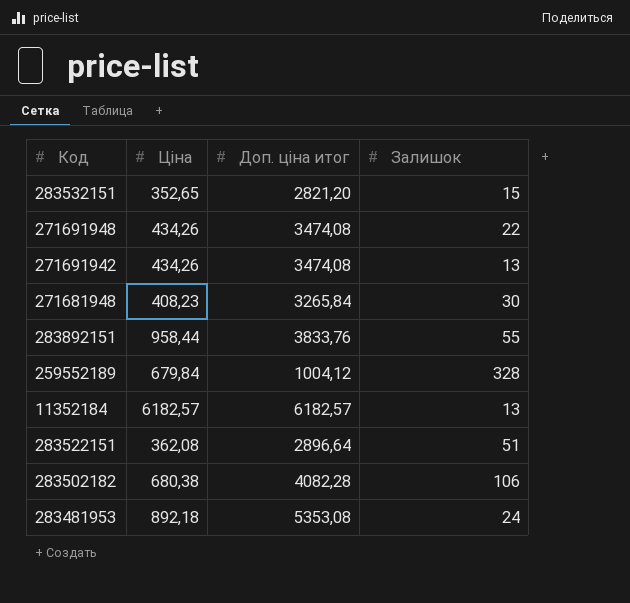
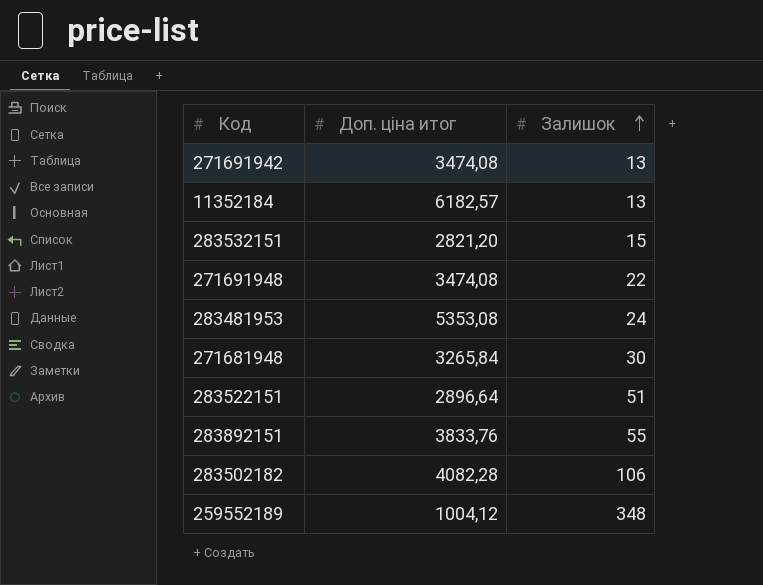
row order: none -> Залишок ascending
column Ціна | position: 2 -> none
259552189 | Залишок: 328 -> 348

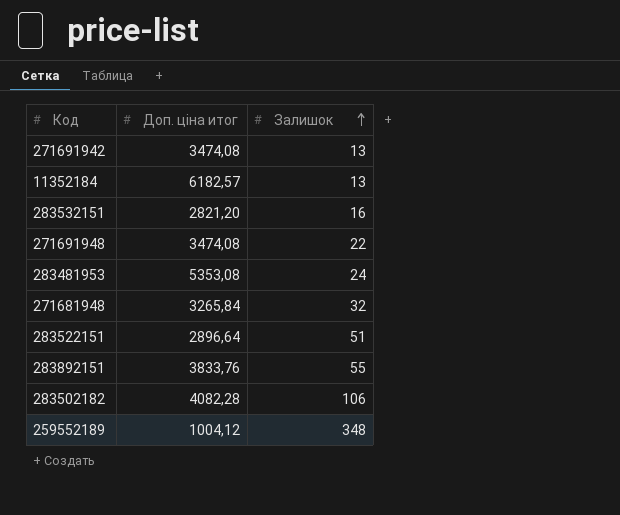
283532151 | Залишок: 15 -> 16
271681948 | Залишок: 30 -> 32

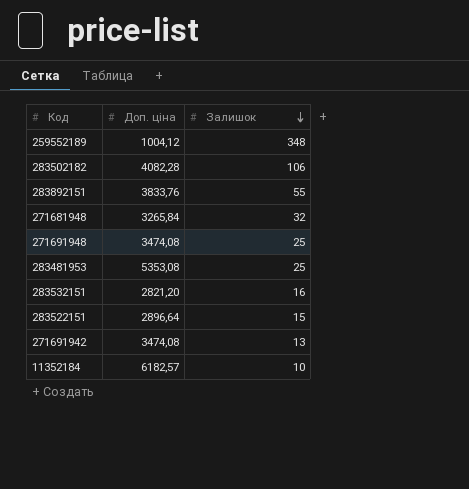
row order: Залишок ascending -> Залишок descending
column name: Доп. ціна итог -> Доп. ціна
271691948 | Залишок: 22 -> 25
283481953 | Залишок: 24 -> 25
283522151 | Залишок: 51 -> 15
11352184 | Залишок: 13 -> 10

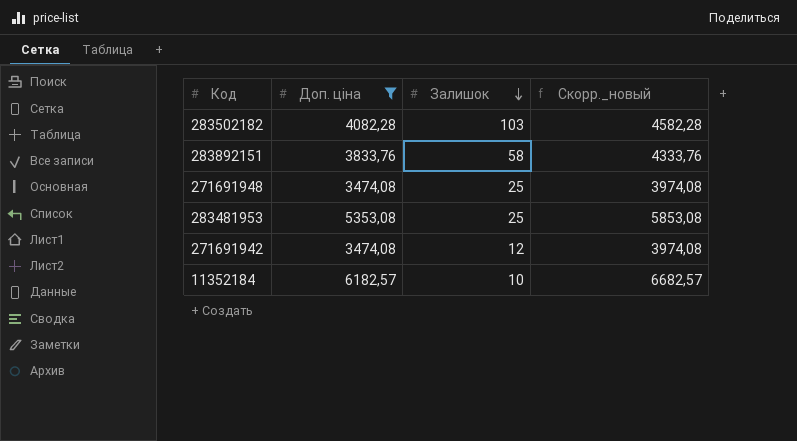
filter: none -> Доп. ціна >= 3474,08
column Скорр._новый | formula: none -> [Доп. ціна] + 500
283502182 | Залишок: 106 -> 103
283892151 | Залишок: 55 -> 58
271691942 | Залишок: 13 -> 12

